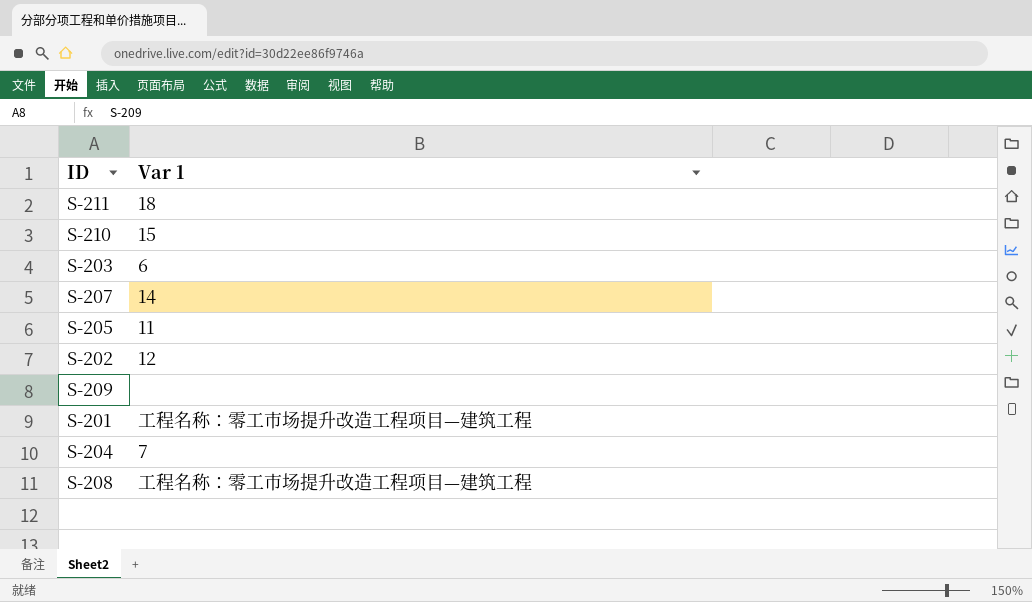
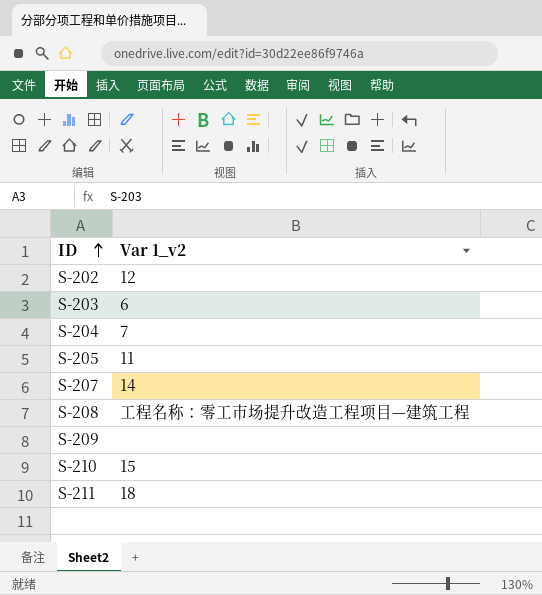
row order: none -> ID ascending
column name: Var 1 -> Var 1_v2
row S-201: 工程名称：零工市场提升改造工程项目—建筑工程 -> none

